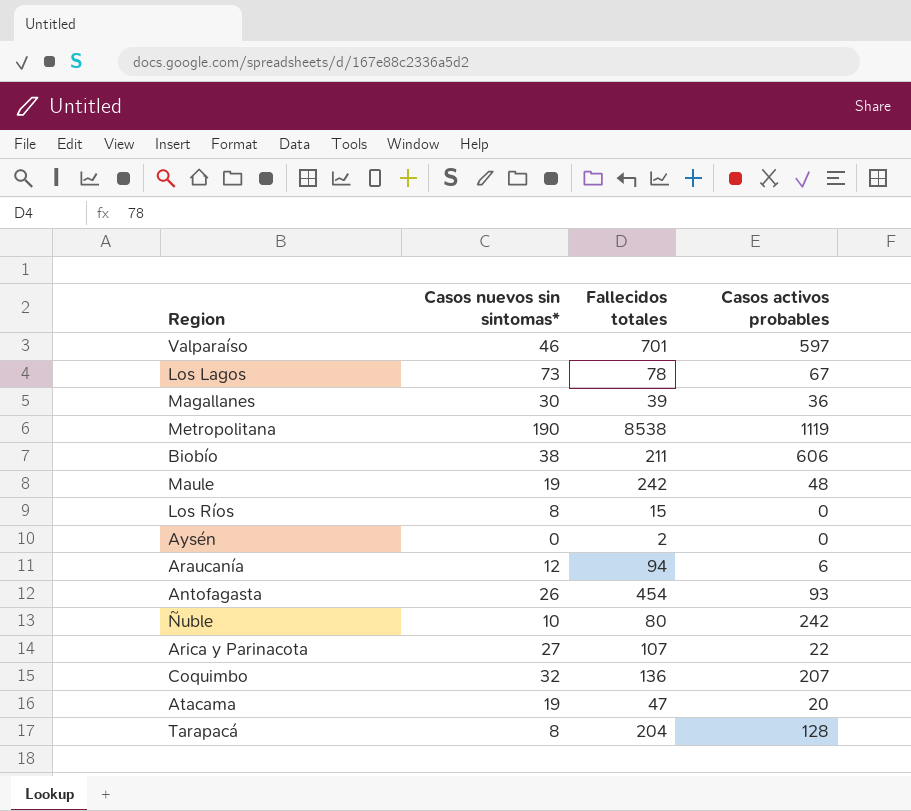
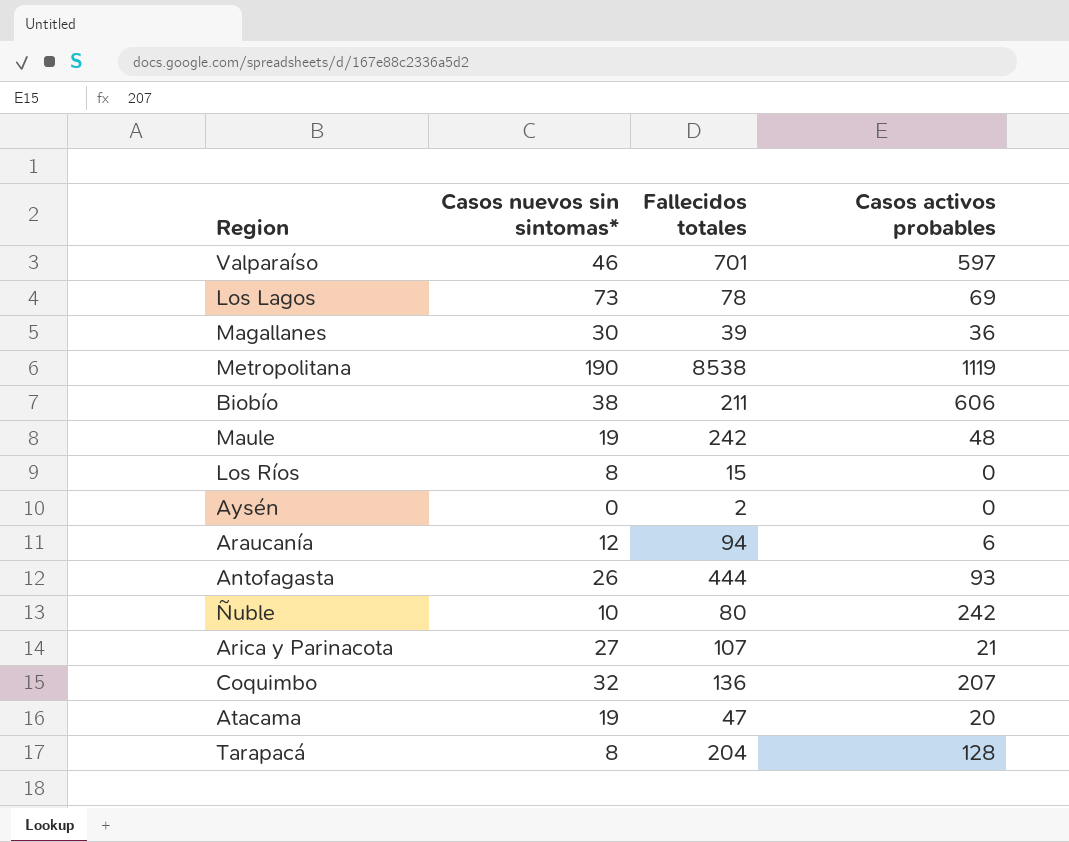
Los Lagos | Casos activos probables: 67 -> 69
Antofagasta | Fallecidos totales: 454 -> 444
Arica y Parinacota | Casos activos probables: 22 -> 21

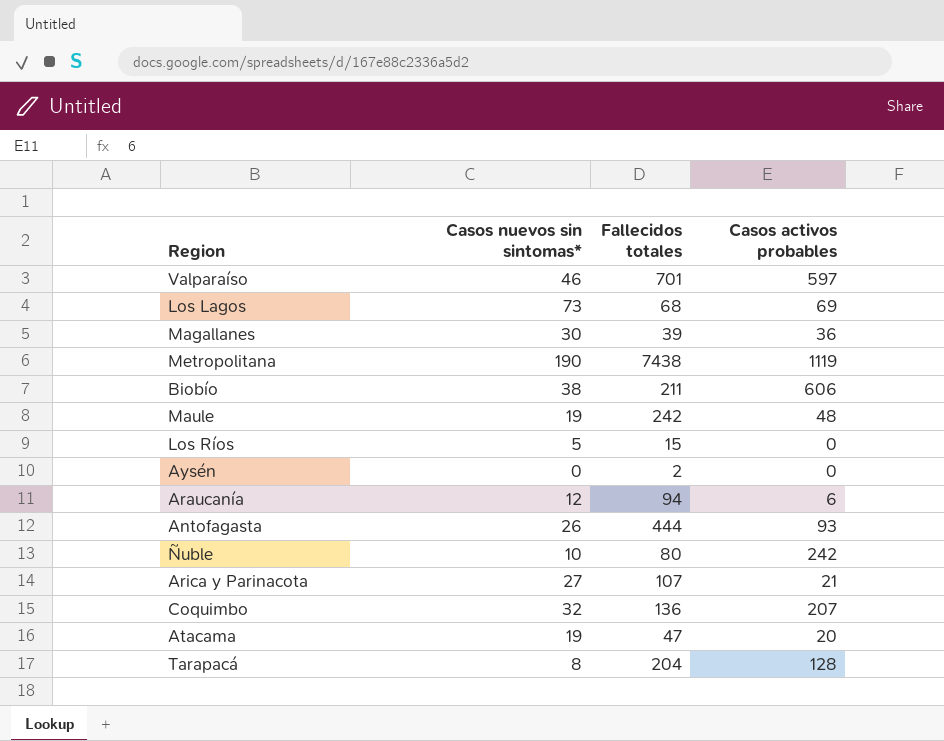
Los Lagos | Fallecidos totales: 78 -> 68
Metropolitana | Fallecidos totales: 8538 -> 7438
Los Ríos | Casos nuevos sin sintomas*: 8 -> 5

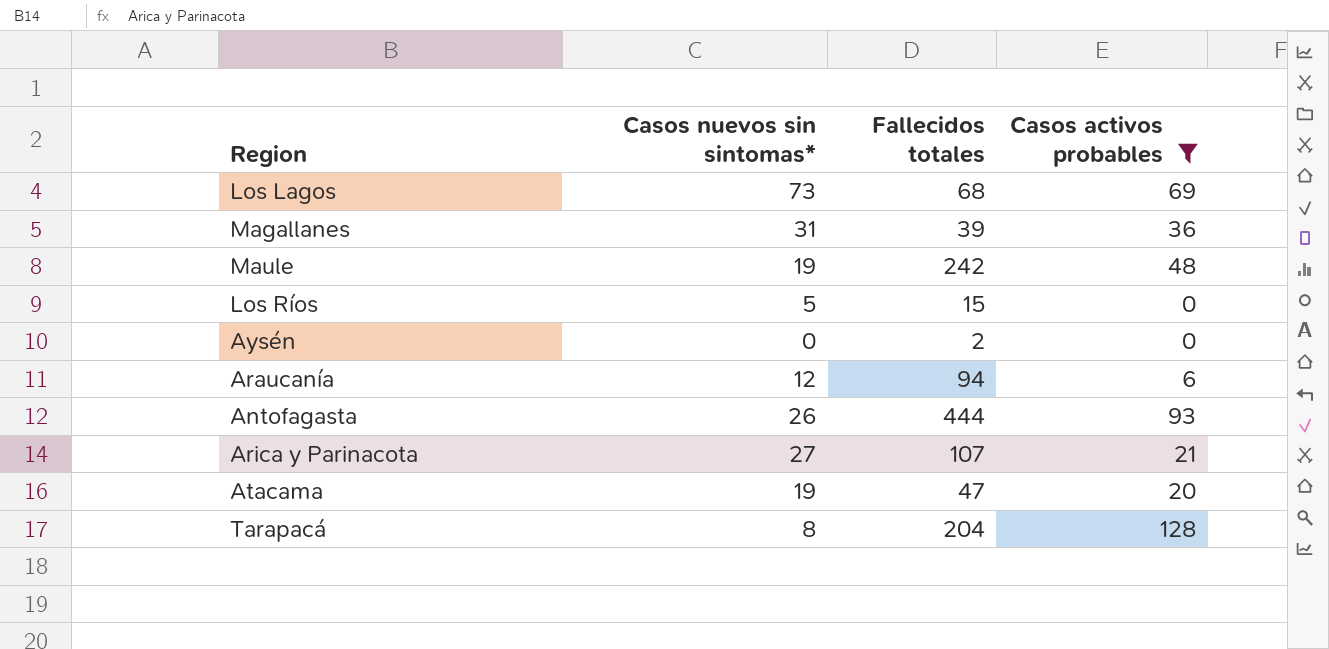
filter: none -> Casos activos probables <= 128
Magallanes | Casos nuevos sin sintomas*: 30 -> 31

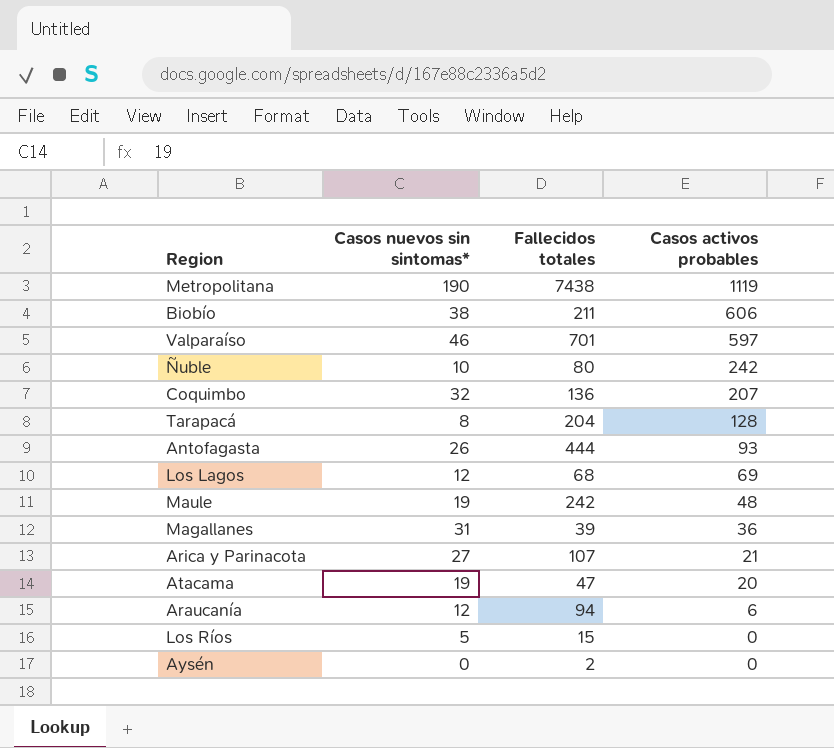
filter: Casos activos probables <= 128 -> none
row order: none -> Casos activos probables descending
Los Lagos | Casos nuevos sin sintomas*: 73 -> 12

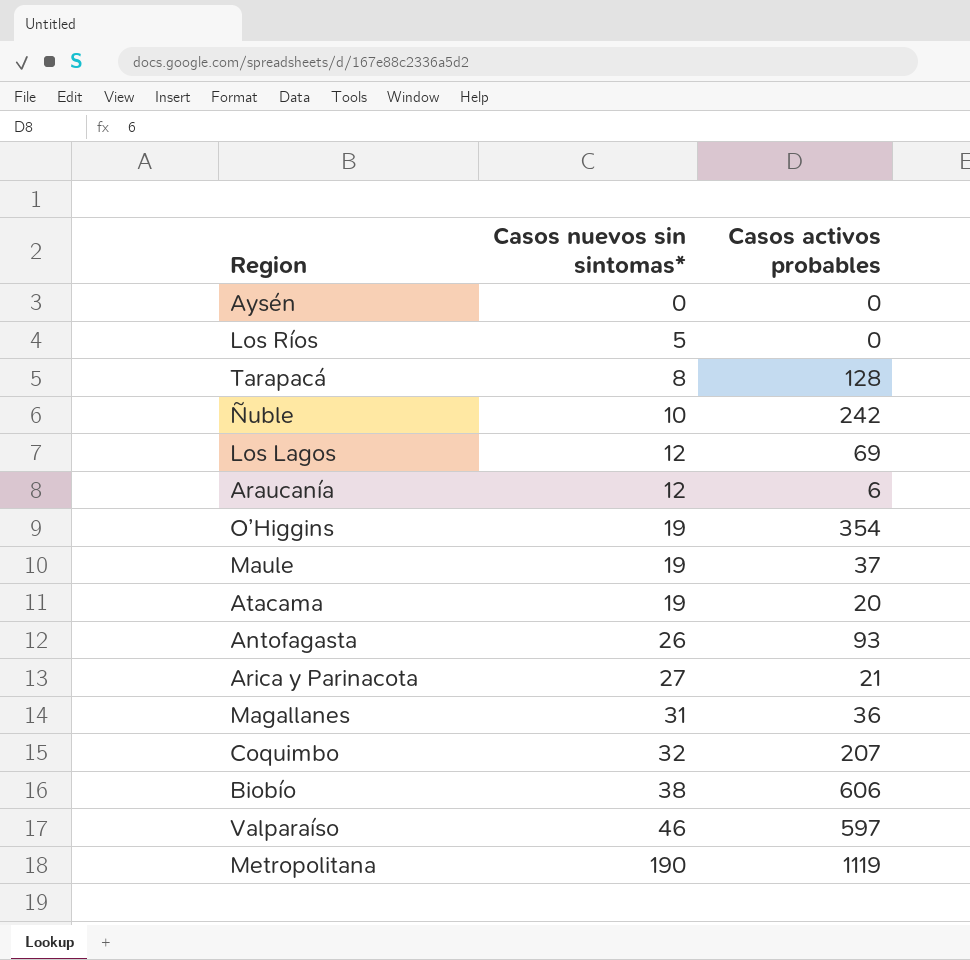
row order: Casos activos probables descending -> Casos nuevos sin sintomas* ascending
column Fallecidos totales | position: 3 -> none
row O’Higgins: none -> 19 | 354
Maule | Casos activos probables: 48 -> 37

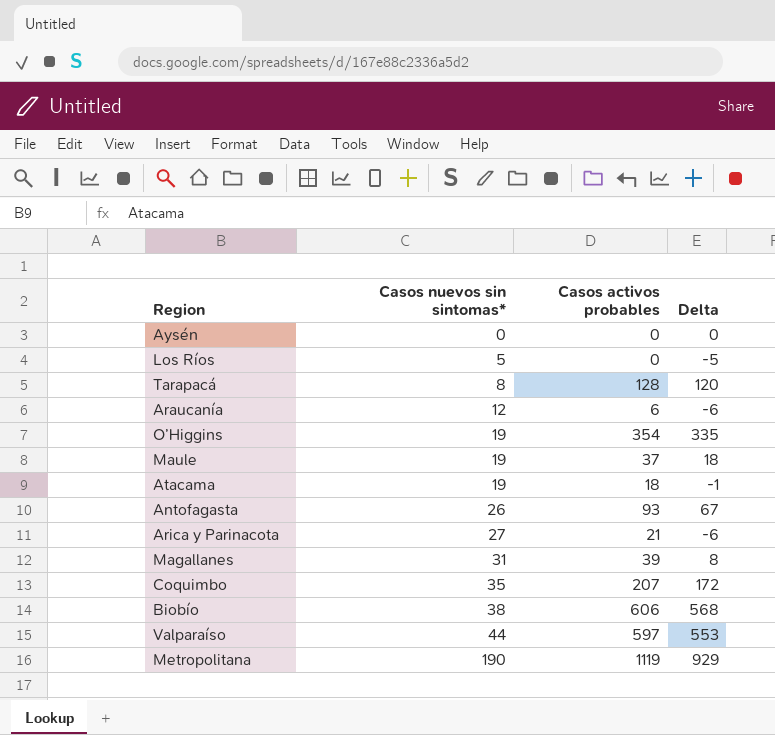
column Delta | formula: none -> [Casos activos probables] - [Casos nuevos sin sintomas*]
row Ñuble: 10 | 242 -> none
row Los Lagos: 12 | 69 -> none
Atacama | Casos activos probables: 20 -> 18
Magallanes | Casos activos probables: 36 -> 39
Coquimbo | Casos nuevos sin sintomas*: 32 -> 35
Valparaíso | Casos nuevos sin sintomas*: 46 -> 44

